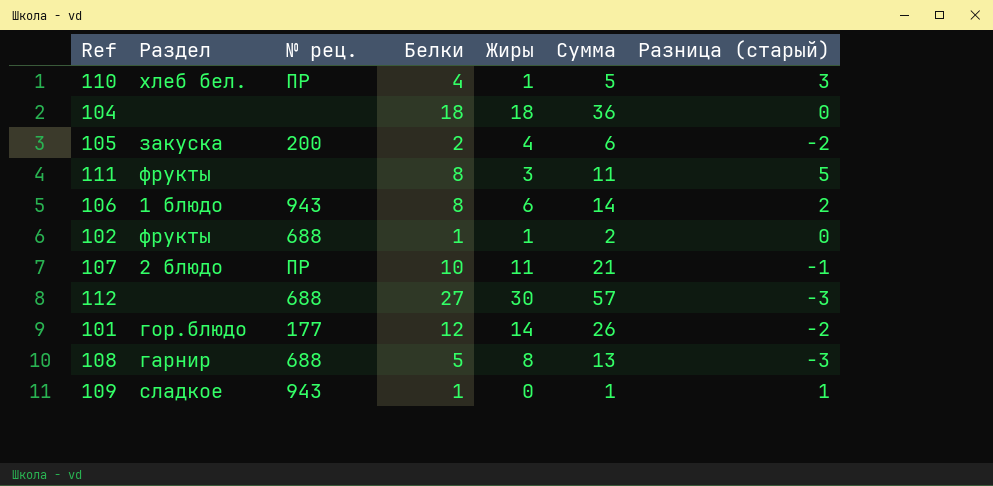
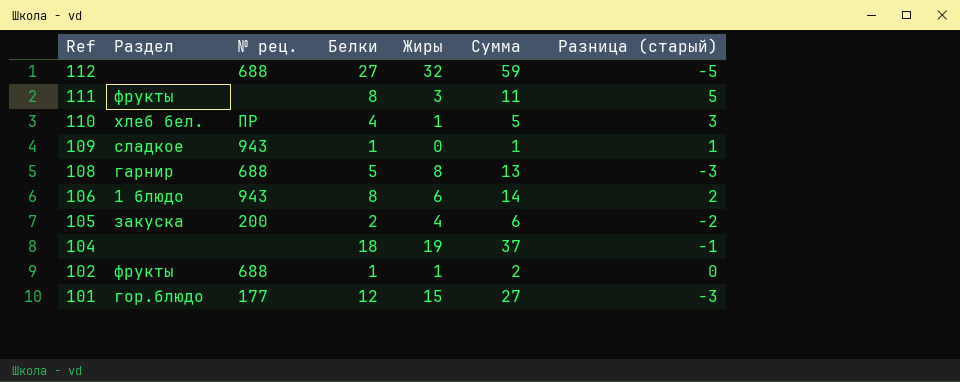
row order: none -> Ref descending
row 107: 2 блюдо | ПР | 10 | 11 | 21 | -1 -> none
112 | Жиры: 30 -> 32
112 | Сумма: 57 -> 59
112 | Разница (старый): -3 -> -5
104 | Жиры: 18 -> 19
104 | Сумма: 36 -> 37
104 | Разница (старый): 0 -> -1
101 | Жиры: 14 -> 15
101 | Сумма: 26 -> 27
101 | Разница (старый): -2 -> -3

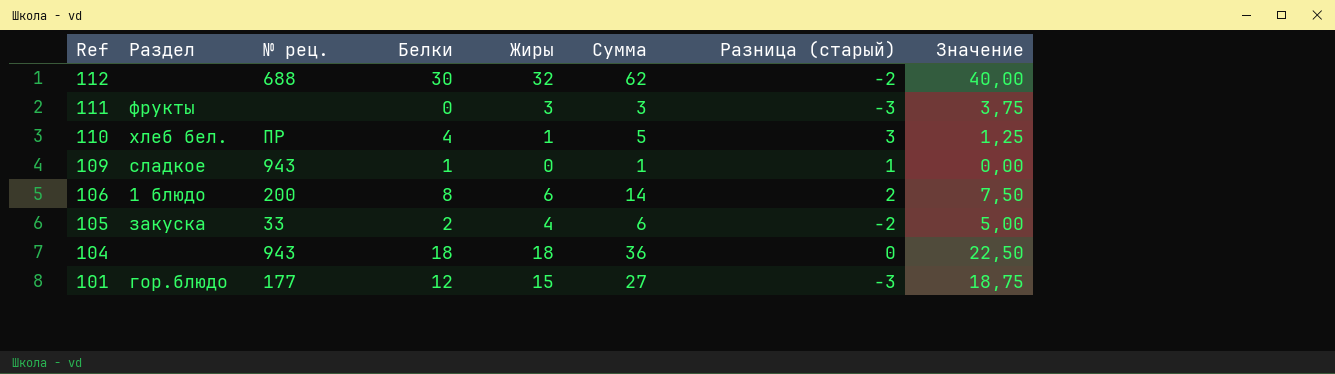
column Значение | formula: none -> [Жиры] * 1,25
row 108: гарнир | 688 | 5 | 8 | 13 | -3 -> none
row 102: фрукты | 688 | 1 | 1 | 2 | 0 -> none
112 | Белки: 27 -> 30
112 | Сумма: 59 -> 62
112 | Разница (старый): -5 -> -2
111 | Белки: 8 -> 0
111 | Сумма: 11 -> 3
111 | Разница (старый): 5 -> -3
106 | № рец.: 943 -> 200
105 | № рец.: 200 -> 33
104 | № рец.: none -> 943
104 | Жиры: 19 -> 18
104 | Сумма: 37 -> 36
104 | Разница (старый): -1 -> 0

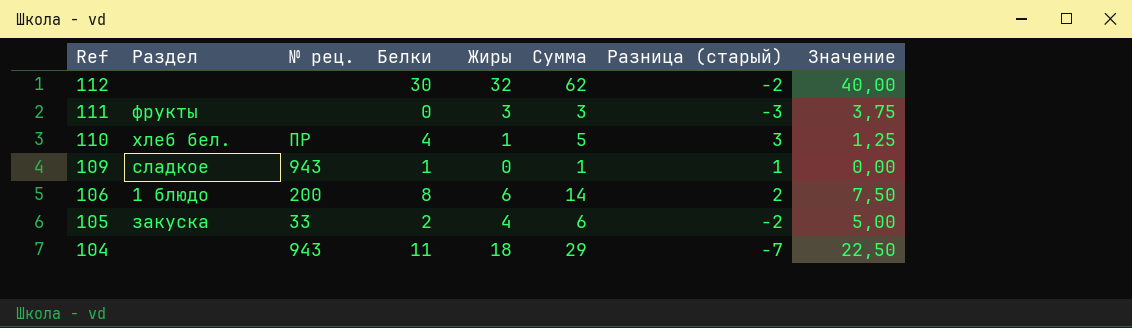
row 101: гор.блюдо | 177 | 12 | 15 | 27 | -3 | 18,75 -> none
112 | № рец.: 688 -> none
104 | Белки: 18 -> 11
104 | Сумма: 36 -> 29
104 | Разница (старый): 0 -> -7

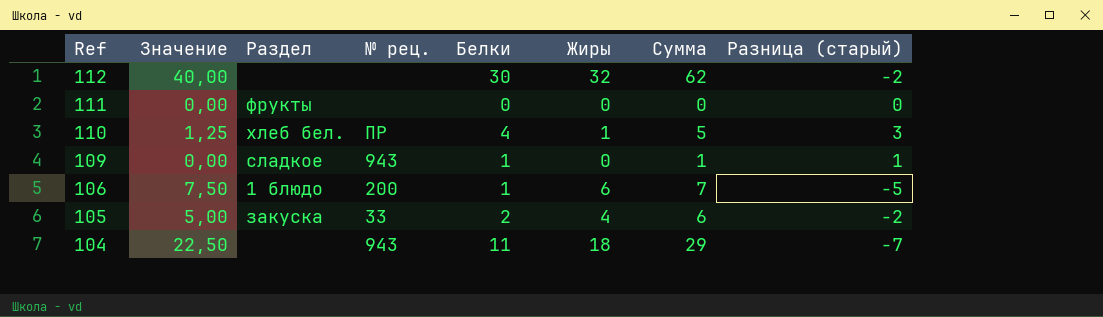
column Значение | position: 8 -> 2
111 | Значение: 3,75 -> 0,00
111 | Жиры: 3 -> 0
111 | Сумма: 3 -> 0
111 | Разница (старый): -3 -> 0
106 | Белки: 8 -> 1
106 | Сумма: 14 -> 7
106 | Разница (старый): 2 -> -5

